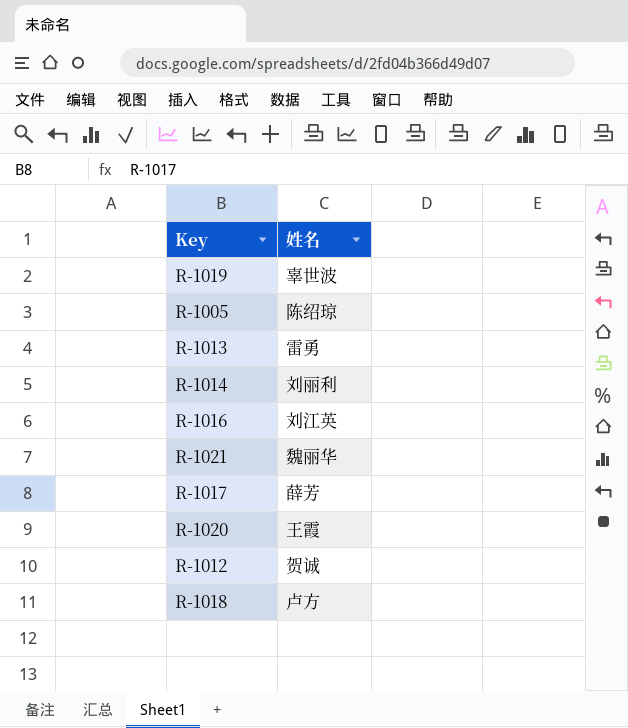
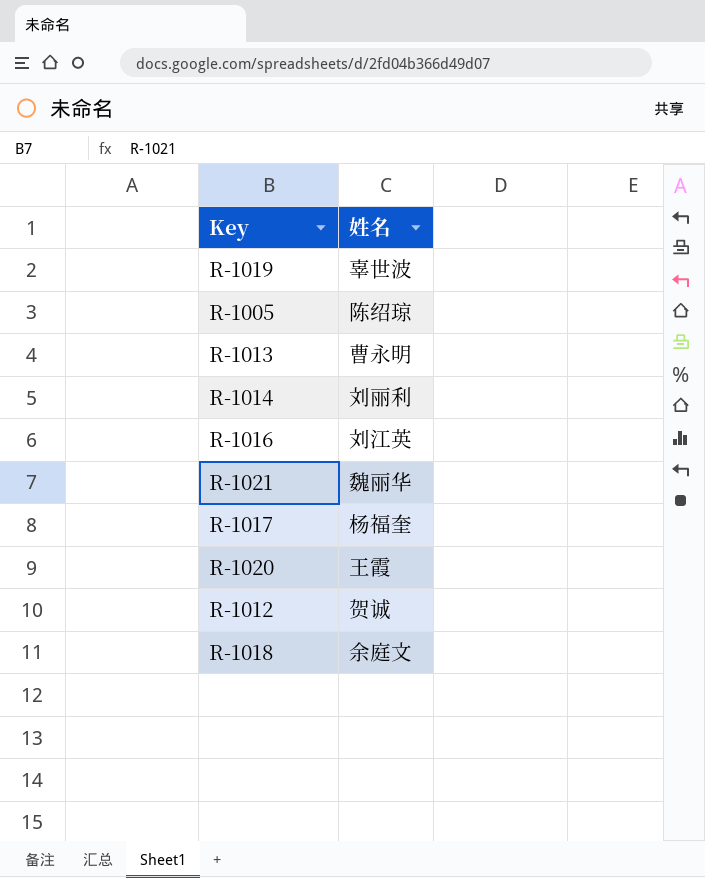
R-1013 | 姓名: 雷勇 -> 曹永明
R-1017 | 姓名: 薛芳 -> 杨福奎
R-1018 | 姓名: 卢方 -> 余庭文

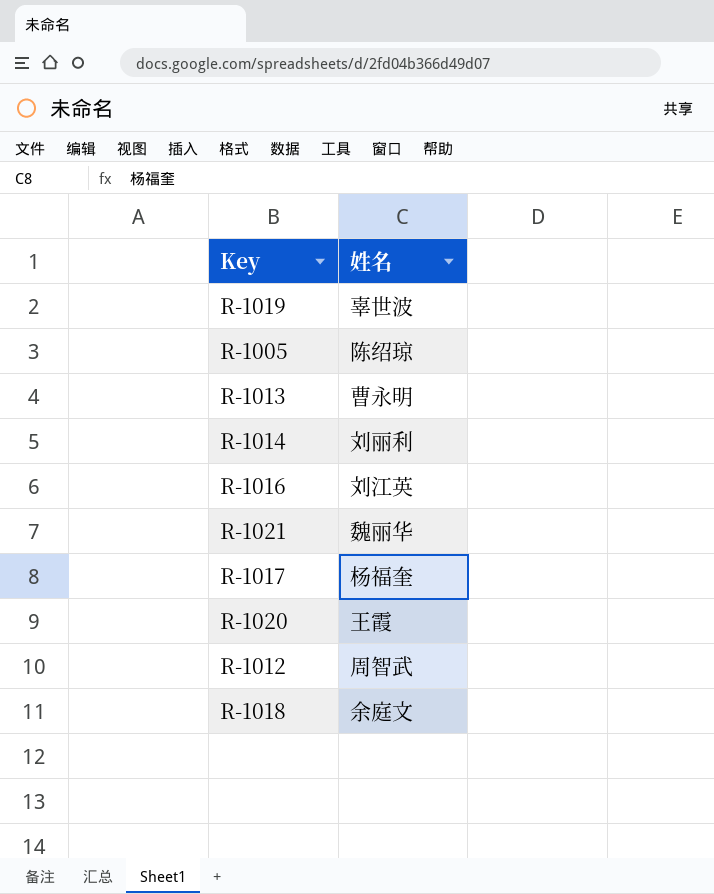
R-1012 | 姓名: 贺诚 -> 周智武

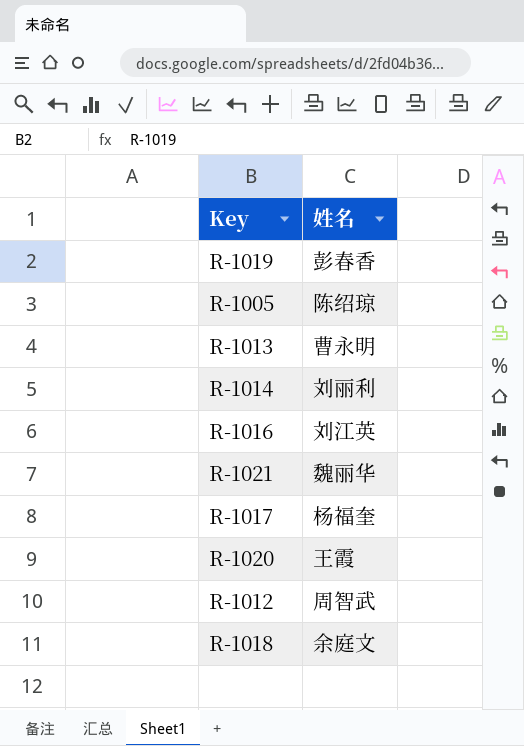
R-1019 | 姓名: 辜世波 -> 彭春香

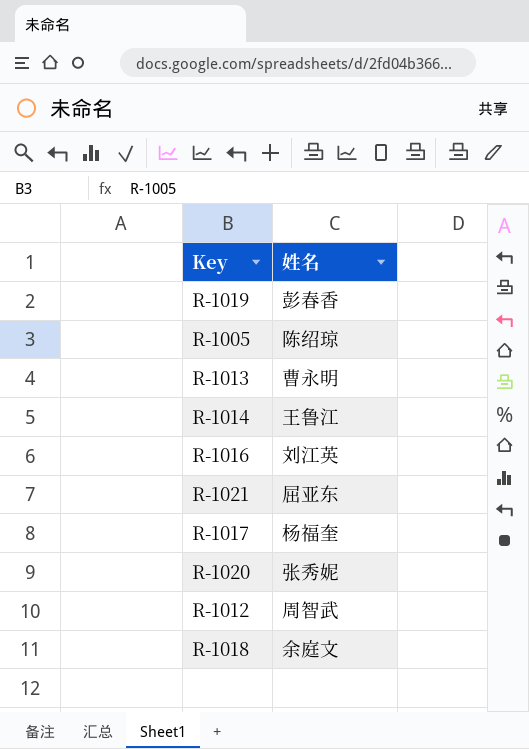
R-1014 | 姓名: 刘丽利 -> 王鲁江
R-1021 | 姓名: 魏丽华 -> 屈亚东
R-1020 | 姓名: 王霞 -> 张秀妮

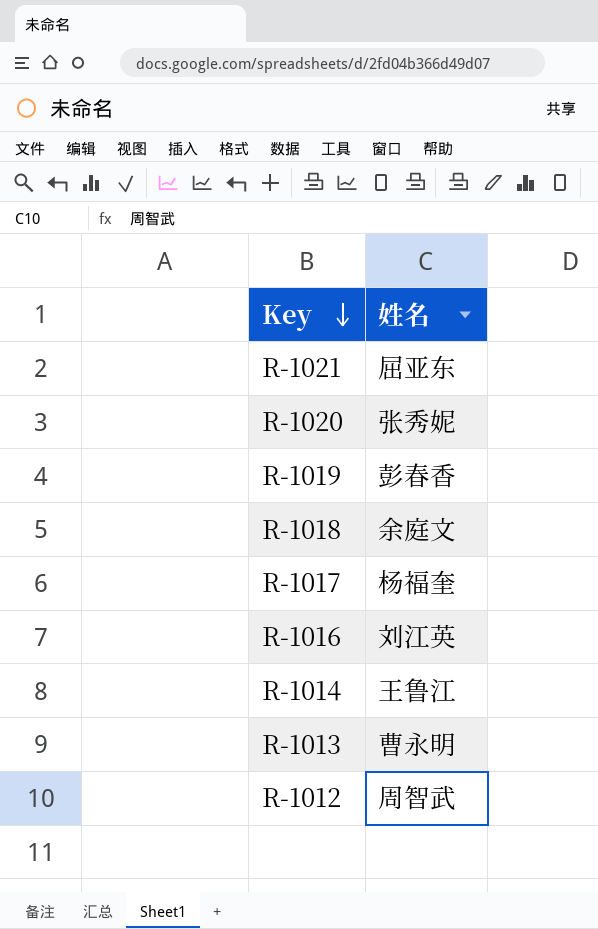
row order: none -> Key descending
row R-1005: 陈绍琼 -> none

